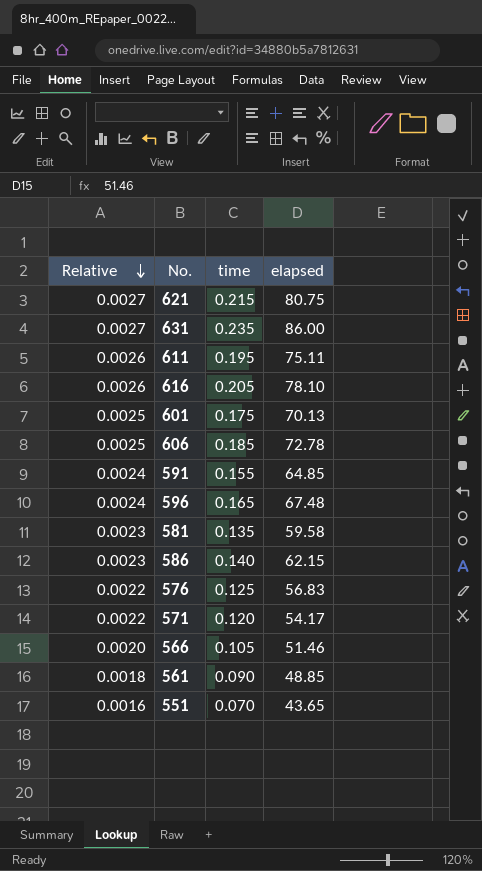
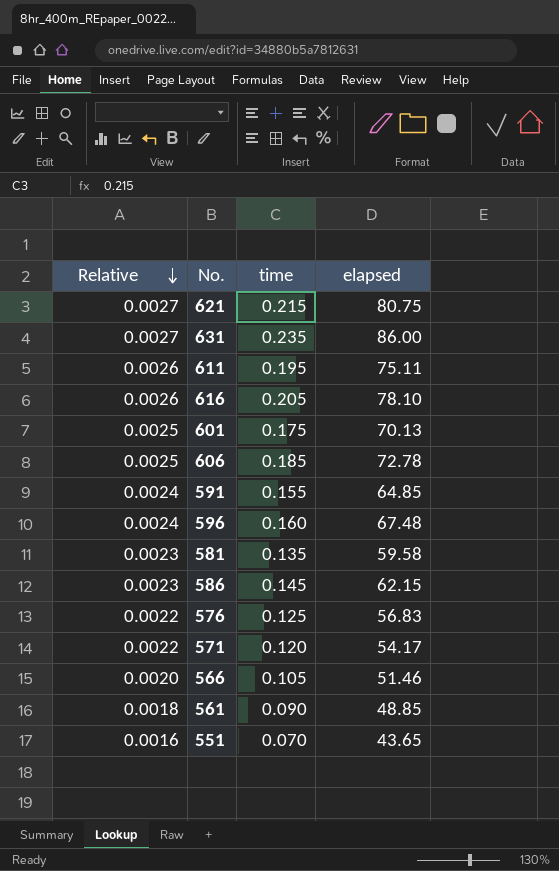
596 | time: 0.165 -> 0.160
586 | time: 0.140 -> 0.145

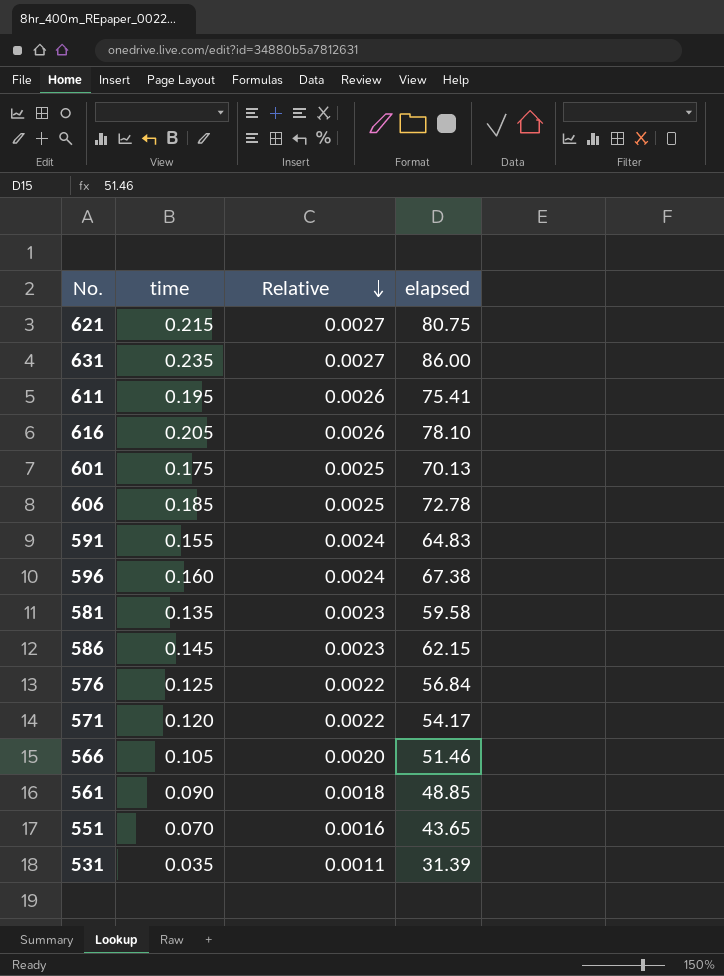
column Relative | position: 1 -> 3
611 | elapsed: 75.11 -> 75.41
591 | elapsed: 64.85 -> 64.83
596 | elapsed: 67.48 -> 67.38
576 | elapsed: 56.83 -> 56.84
row 531: none -> 0.035 | 0.0011 | 31.39

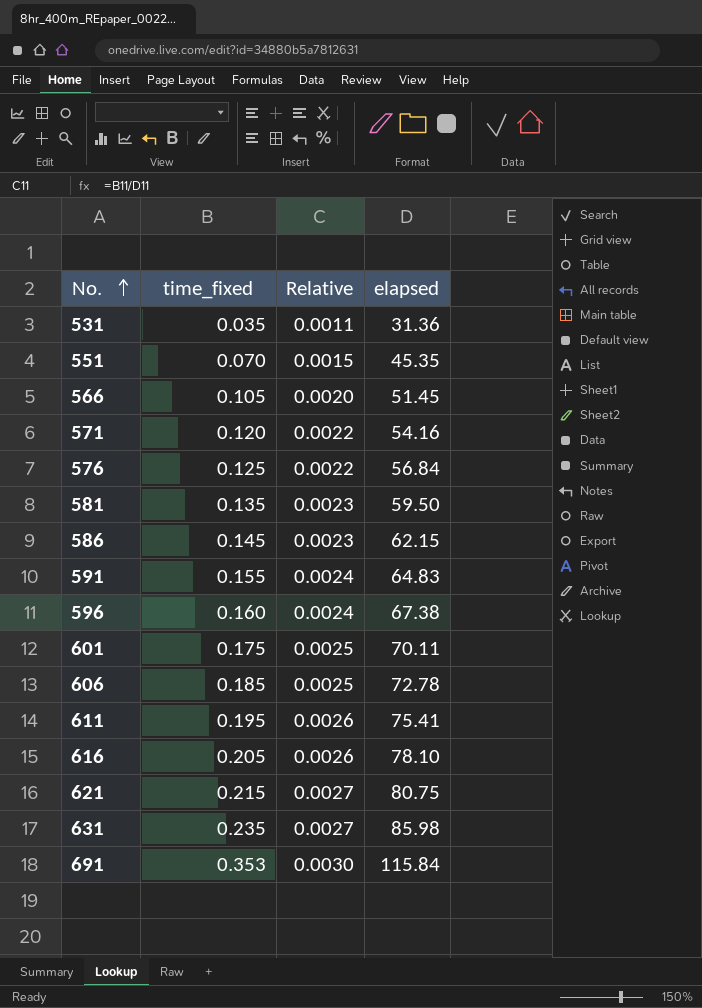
row order: Relative descending -> No. ascending
column name: time -> time_fixed
row 561: 0.090 | 0.0018 | 48.85 -> none
531 | elapsed: 31.39 -> 31.36
551 | Relative: 0.0016 -> 0.0015
551 | elapsed: 43.65 -> 45.35
566 | elapsed: 51.46 -> 51.45
571 | elapsed: 54.17 -> 54.16
581 | elapsed: 59.58 -> 59.50
601 | elapsed: 70.13 -> 70.11
631 | elapsed: 86.00 -> 85.98
row 691: none -> 0.353 | 0.0030 | 115.84

